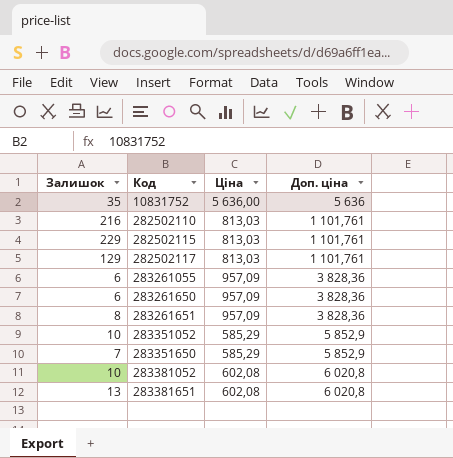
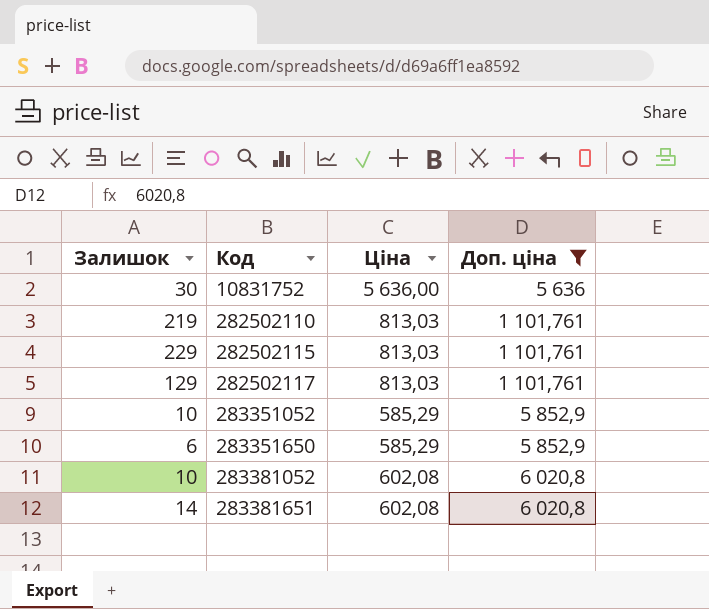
filter: none -> Доп. ціна != 3 828,36
10831752 | Залишок: 35 -> 30
282502110 | Залишок: 216 -> 219
283351650 | Залишок: 7 -> 6
283381651 | Залишок: 13 -> 14

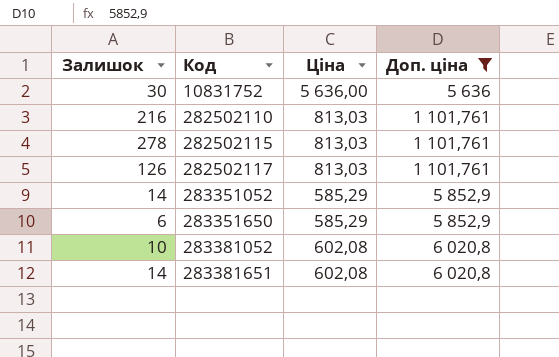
282502110 | Залишок: 219 -> 216
282502115 | Залишок: 229 -> 278
282502117 | Залишок: 129 -> 126
283351052 | Залишок: 10 -> 14

